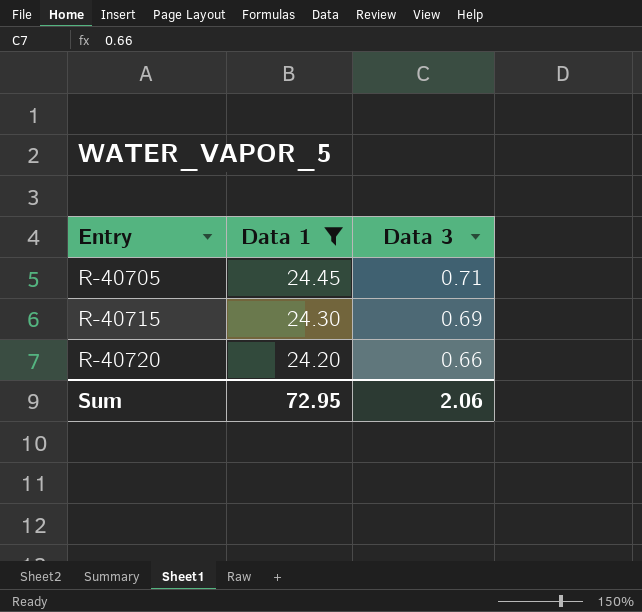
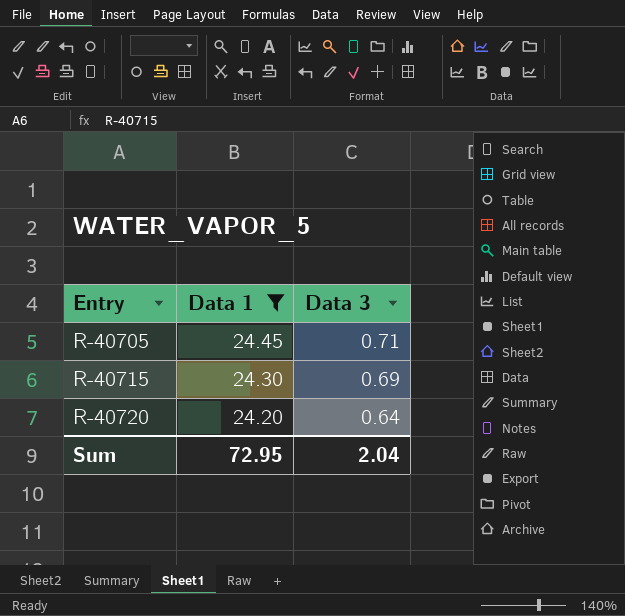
R-40720 | Data 3: 0.66 -> 0.64
Sum | Data 3: 2.06 -> 2.04

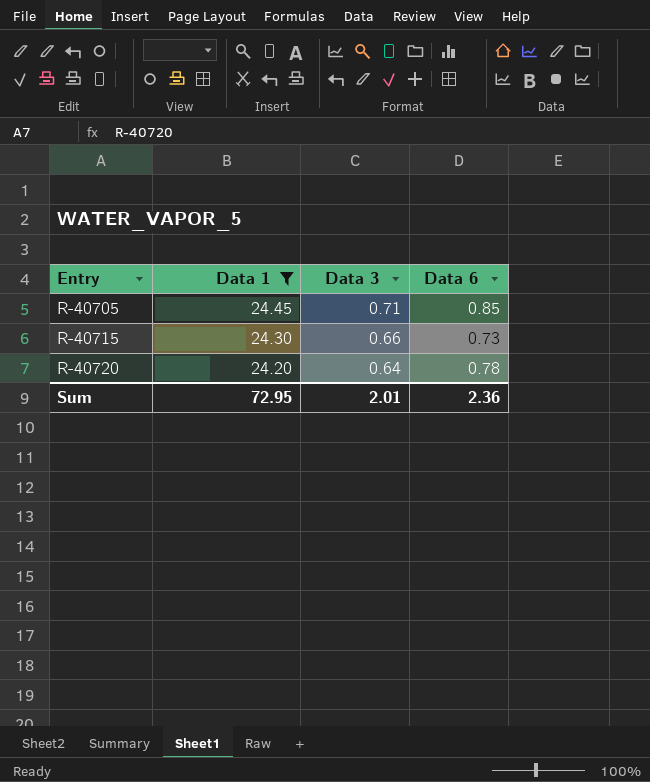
column Data 6 | position: none -> 4
R-40715 | Data 3: 0.69 -> 0.66
Sum | Data 3: 2.04 -> 2.01

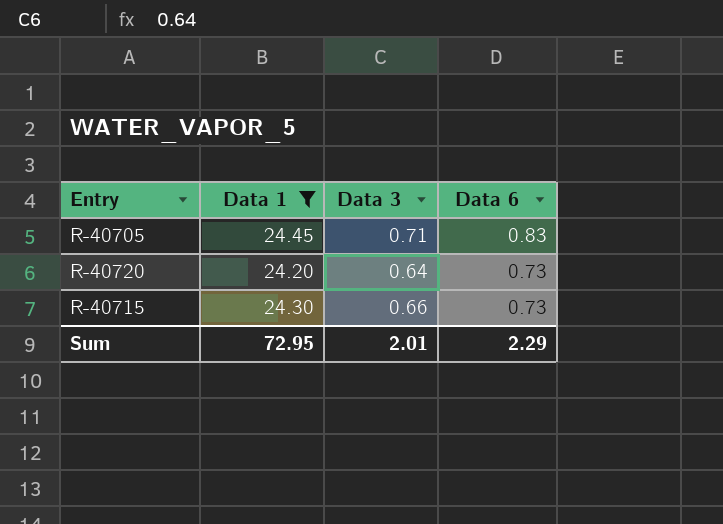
row order: Entry ascending -> Data 6 descending
R-40705 | Data 6: 0.85 -> 0.83
R-40720 | Data 6: 0.78 -> 0.73
Sum | Data 6: 2.36 -> 2.29

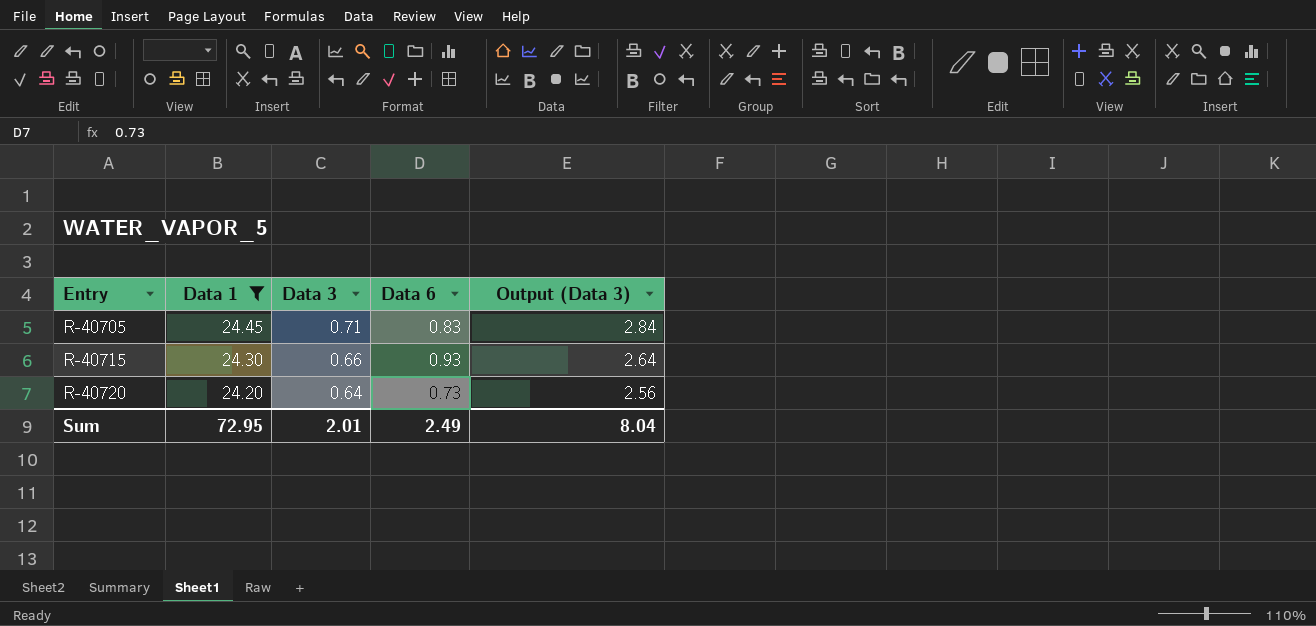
row order: Data 6 descending -> Entry ascending
column Output (Data 3) | formula: none -> [Data 3] * 4
R-40715 | Data 6: 0.73 -> 0.93
Sum | Data 6: 2.29 -> 2.49

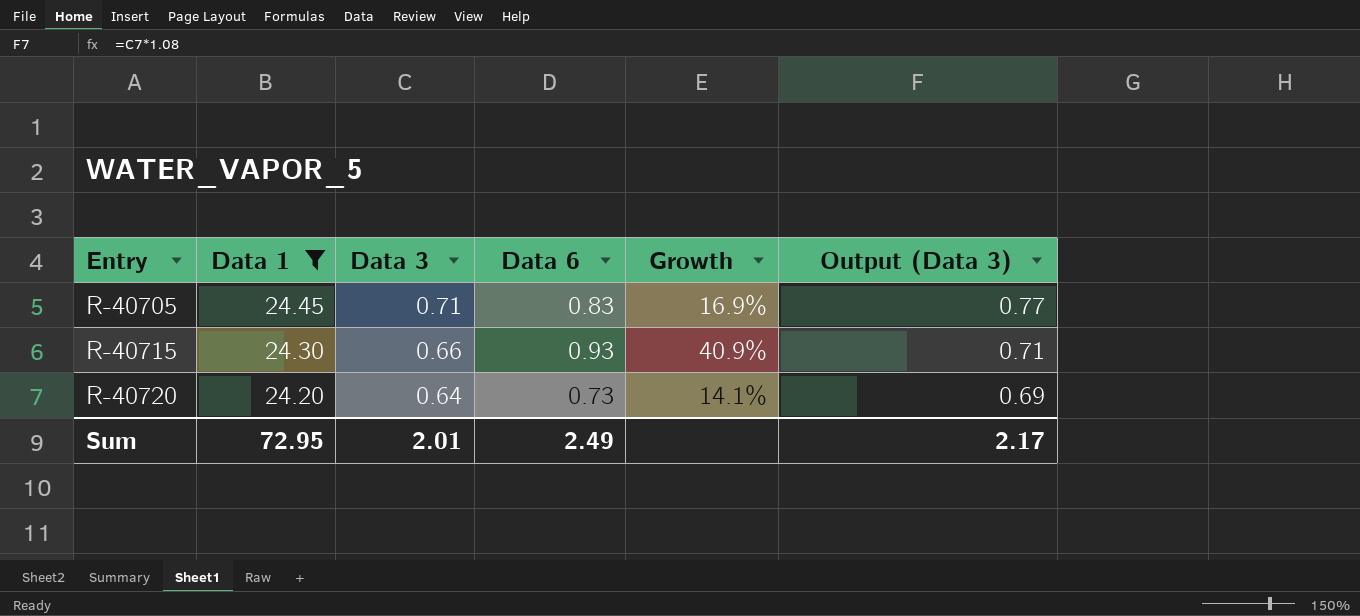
column Growth | formula: none -> ([Data 6] - [Data 3]) / [Data 3]
column Output (Data 3) | formula: [Data 3] * 4 -> [Data 3] * 1.08
Sum | Output (Data 3): 8.04 -> 2.17

